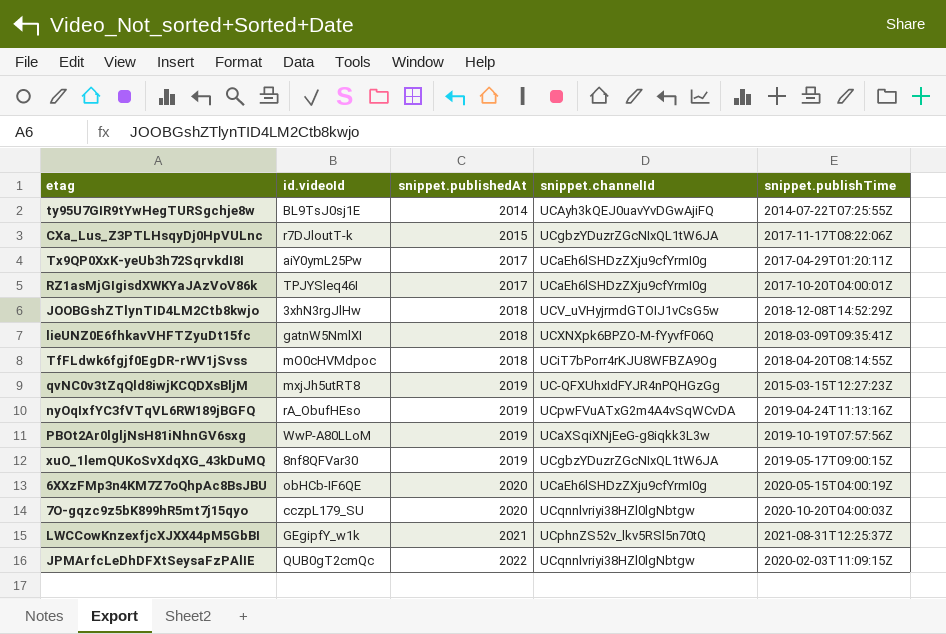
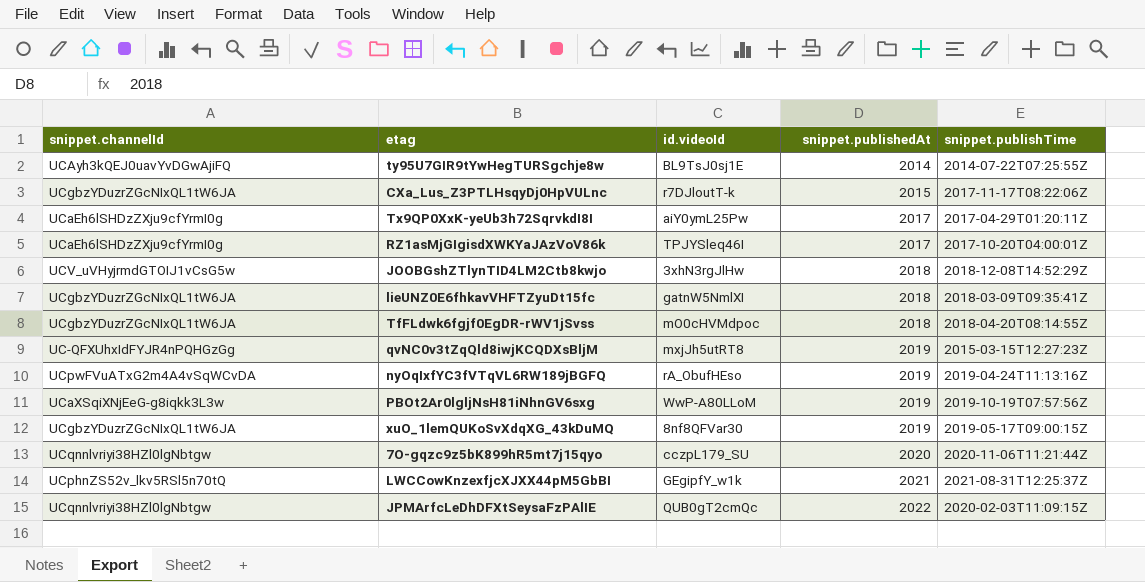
column snippet.channelId | position: 4 -> 1
row 6XXzFMp3n4KM7Z7oQhpAc8BsJBU: obHCb-IF6QE | 2020 | UCaEh6lSHDzZXju9cfYrmI0g | 2020-05-15T04:00:19Z -> none
lieUNZ0E6fhkavVHFTZyuDt15fc | snippet.channelId: UCXNXpk6BPZO-M-fYyvfF06Q -> UCgbzYDuzrZGcNIxQL1tW6JA
TfFLdwk6fgjf0EgDR-rWV1jSvss | snippet.channelId: UCiT7bPorr4rKJU8WFBZA9Og -> UCgbzYDuzrZGcNIxQL1tW6JA
7O-gqzc9z5bK899hR5mt7j15qyo | snippet.publishTime: 2020-10-20T04:00:03Z -> 2020-11-06T11:21:44Z

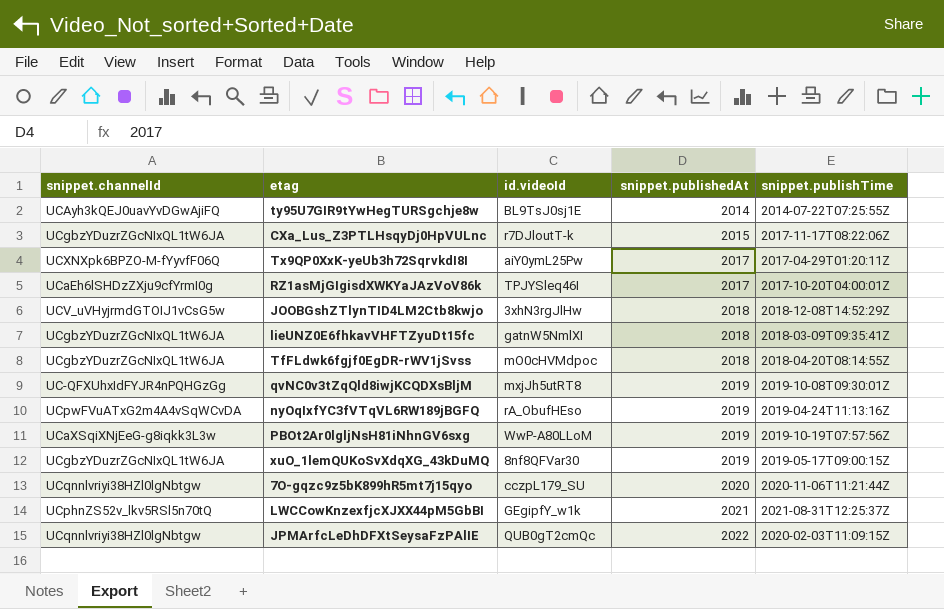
Tx9QP0XxK-yeUb3h72SqrvkdI8I | snippet.channelId: UCaEh6lSHDzZXju9cfYrmI0g -> UCXNXpk6BPZO-M-fYyvfF06Q
qvNC0v3tZqQld8iwjKCQDXsBljM | snippet.publishTime: 2015-03-15T12:27:23Z -> 2019-10-08T09:30:01Z

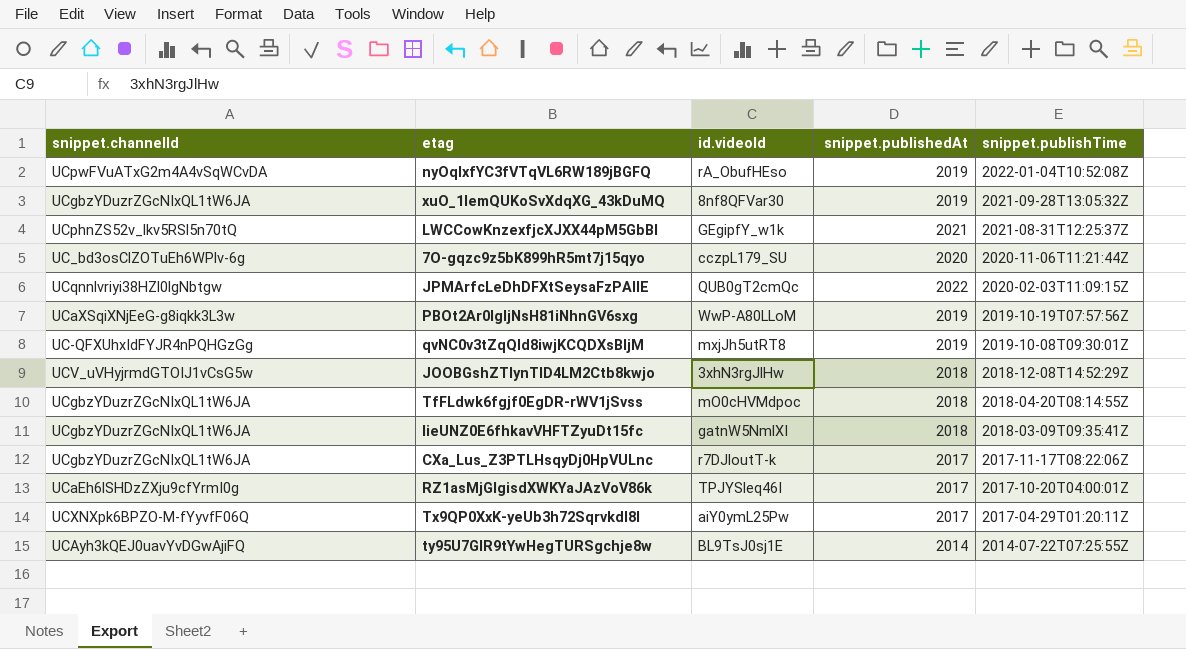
row order: snippet.publishedAt ascending -> snippet.publishTime descending
nyOqIxfYC3fVTqVL6RW189jBGFQ | snippet.publishTime: 2019-04-24T11:13:16Z -> 2022-01-04T10:52:08Z
xuO_1lemQUKoSvXdqXG_43kDuMQ | snippet.publishTime: 2019-05-17T09:00:15Z -> 2021-09-28T13:05:32Z
7O-gqzc9z5bK899hR5mt7j15qyo | snippet.channelId: UCqnnlvriyi38HZl0lgNbtgw -> UC_bd3osClZOTuEh6WPlv-6g
CXa_Lus_Z3PTLHsqyDj0HpVULnc | snippet.publishedAt: 2015 -> 2017

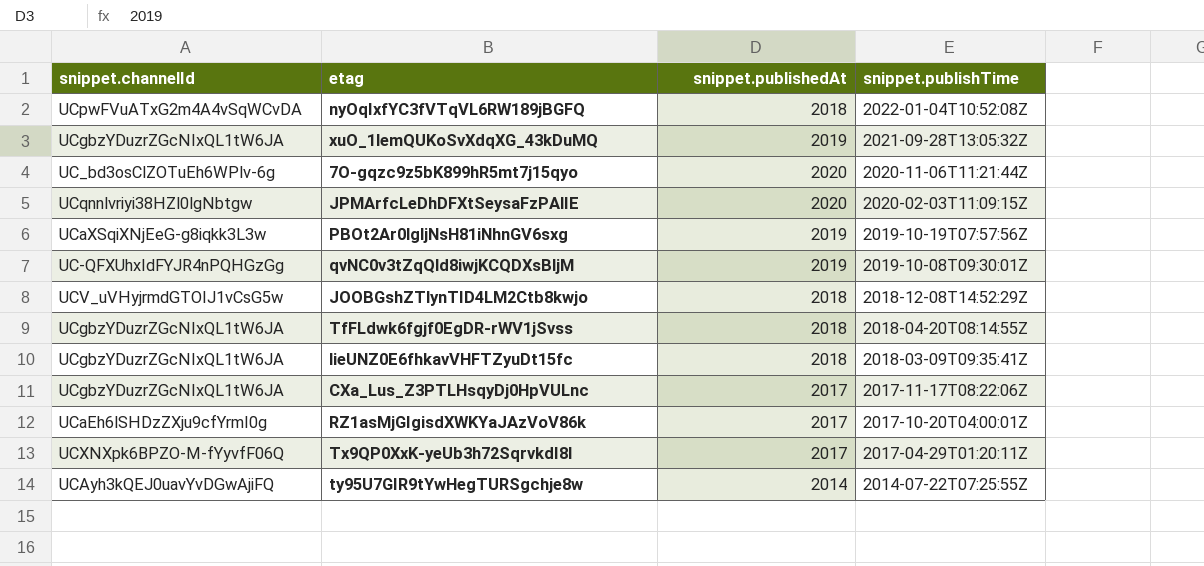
column id.videoId | position: 3 -> none
row LWCCowKnzexfjcXJXX44pM5GbBI: UCphnZS52v_lkv5RSl5n70tQ | GEgipfY_w1k | 2021 | 2021-08-31T12:25:37Z -> none
nyOqIxfYC3fVTqVL6RW189jBGFQ | snippet.publishedAt: 2019 -> 2018
JPMArfcLeDhDFXtSeysaFzPAlIE | snippet.publishedAt: 2022 -> 2020

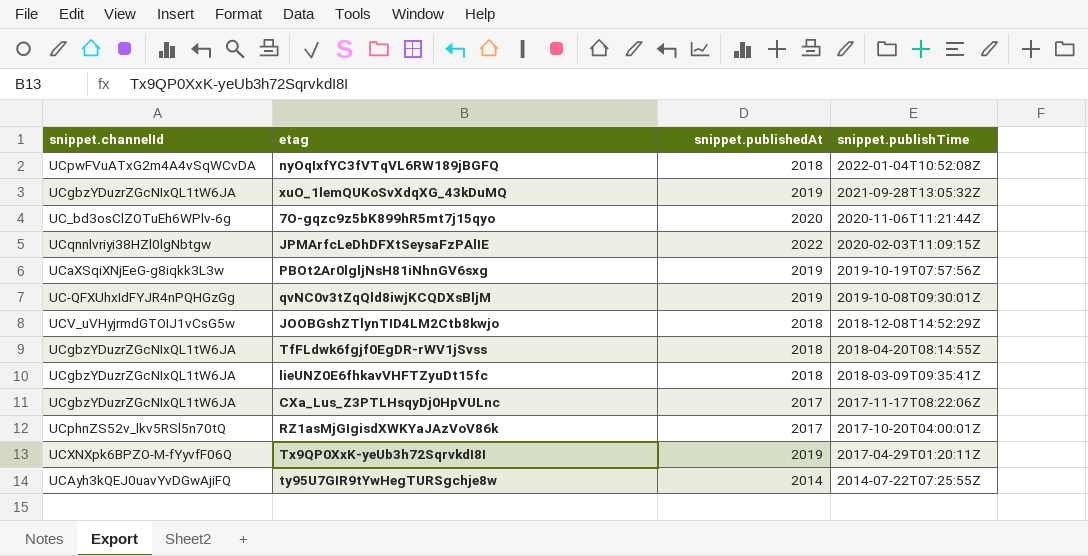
JPMArfcLeDhDFXtSeysaFzPAlIE | snippet.publishedAt: 2020 -> 2022
RZ1asMjGIgisdXWKYaJAzVoV86k | snippet.channelId: UCaEh6lSHDzZXju9cfYrmI0g -> UCphnZS52v_lkv5RSl5n70tQ
Tx9QP0XxK-yeUb3h72SqrvkdI8I | snippet.publishedAt: 2017 -> 2019

